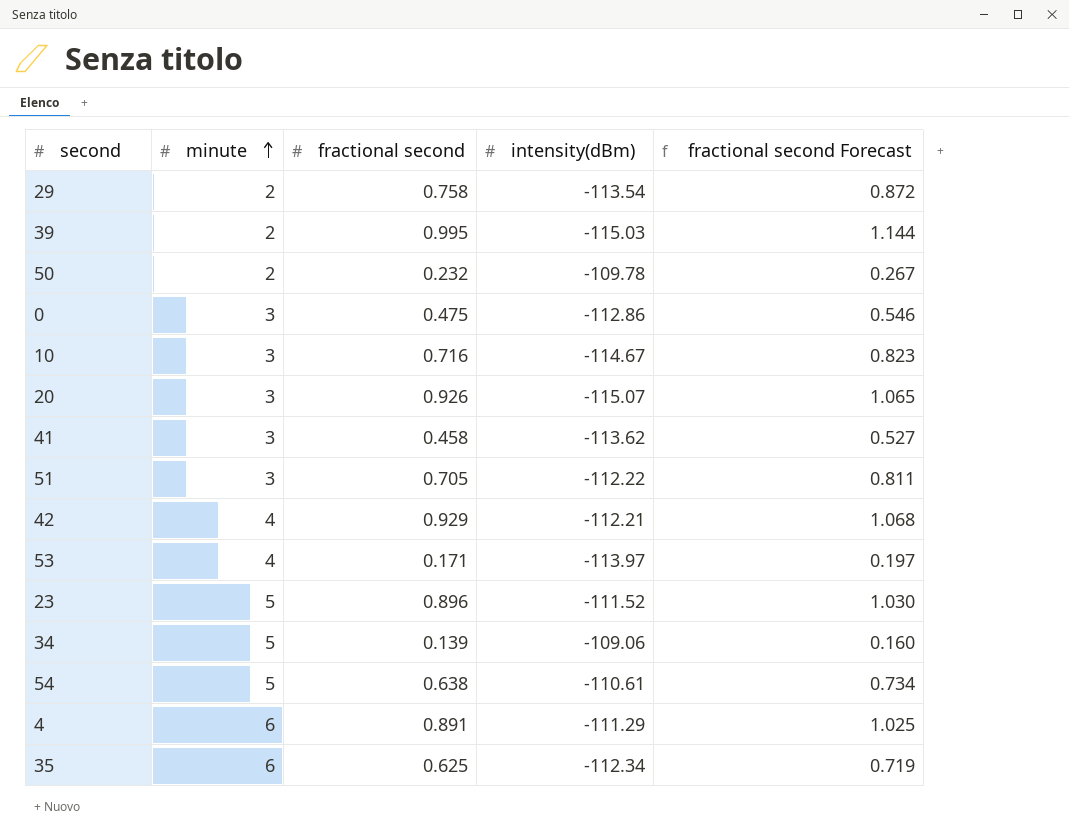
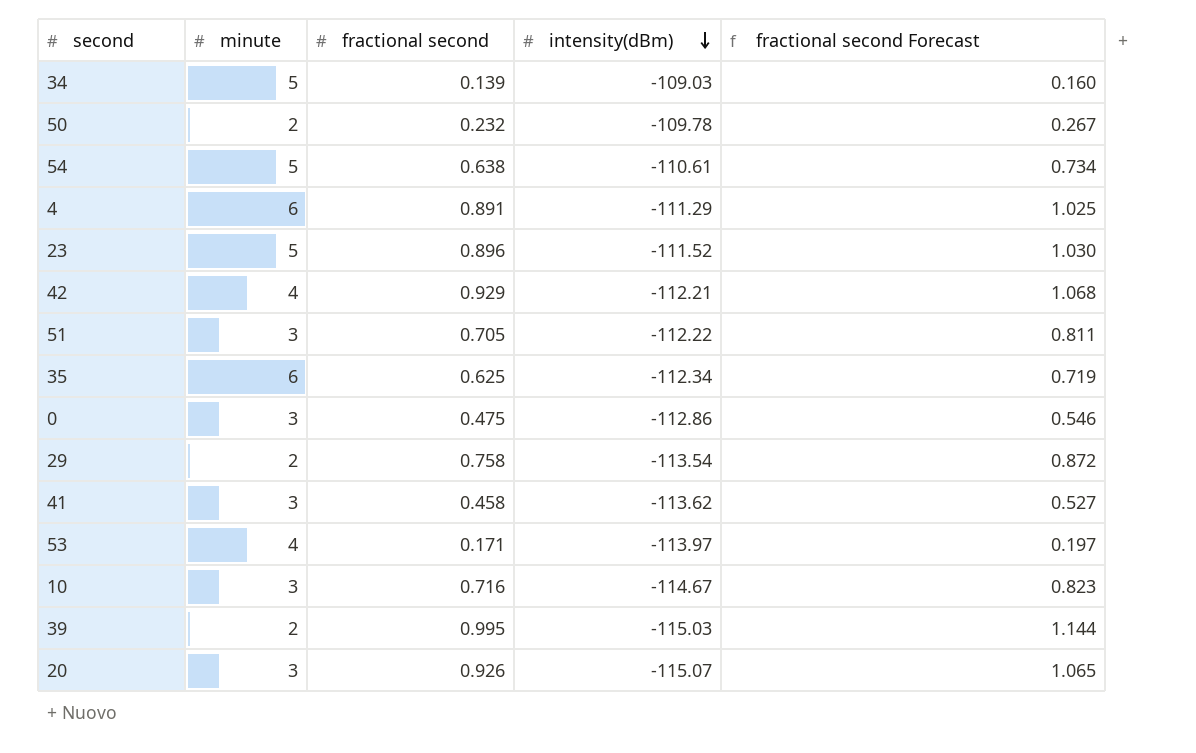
row order: minute ascending -> intensity(dBm) descending
34 | intensity(dBm): -109.06 -> -109.03

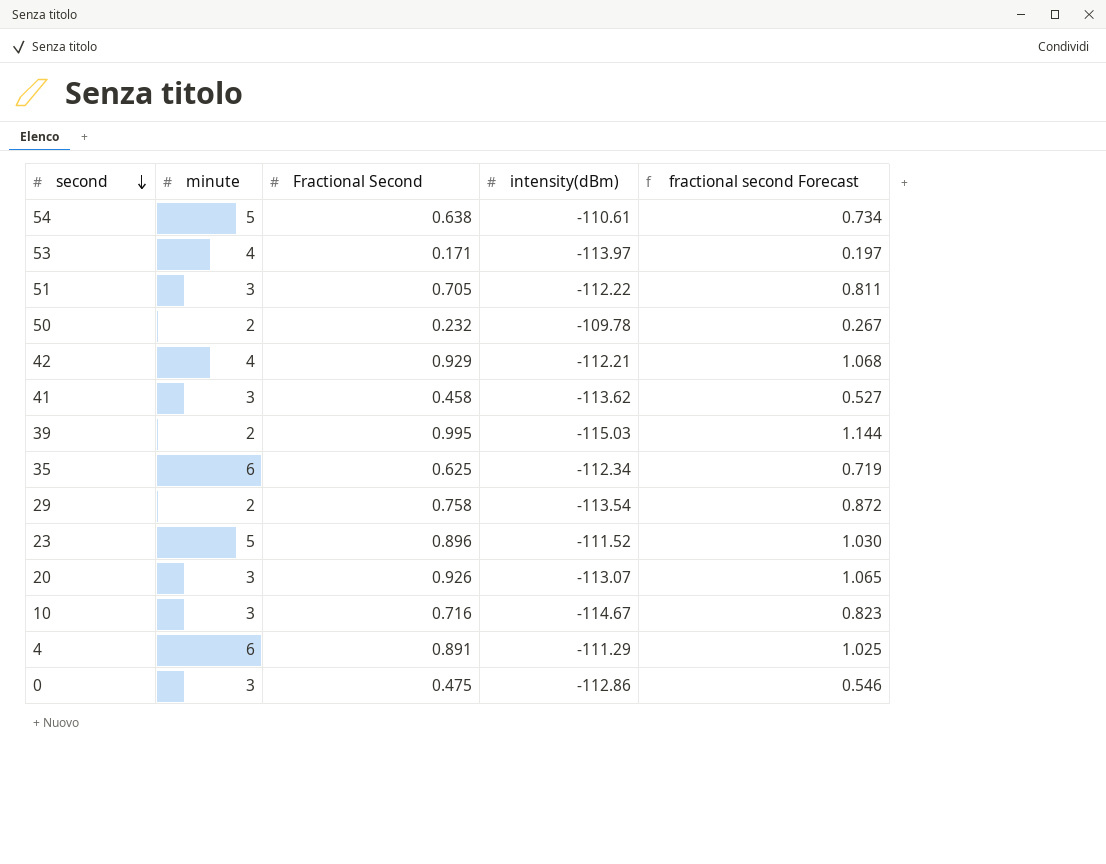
row order: intensity(dBm) descending -> second descending
column name: fractional second -> Fractional Second
row 34: 5 | 0.139 | -109.03 | 0.160 -> none
20 | intensity(dBm): -115.07 -> -113.07

